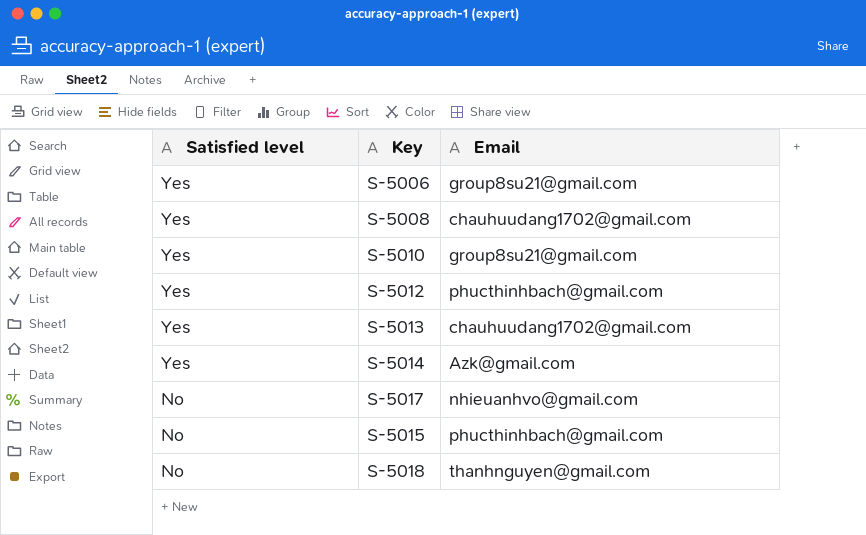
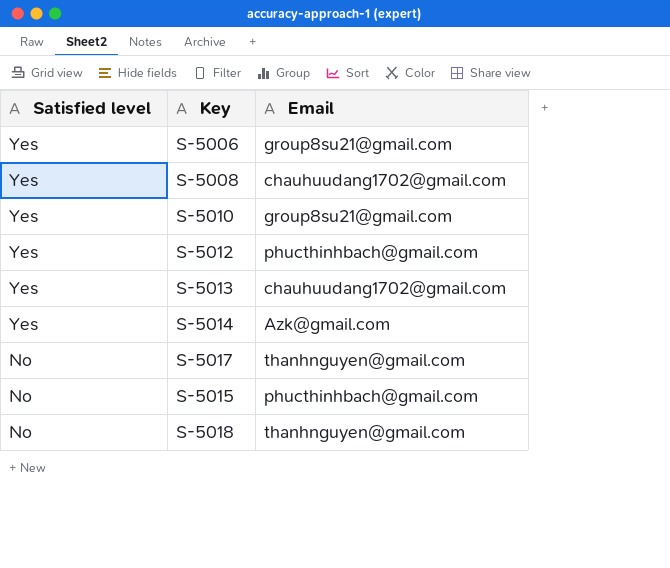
S-5017 | Email: nhieuanhvo@gmail.com -> thanhnguyen@gmail.com

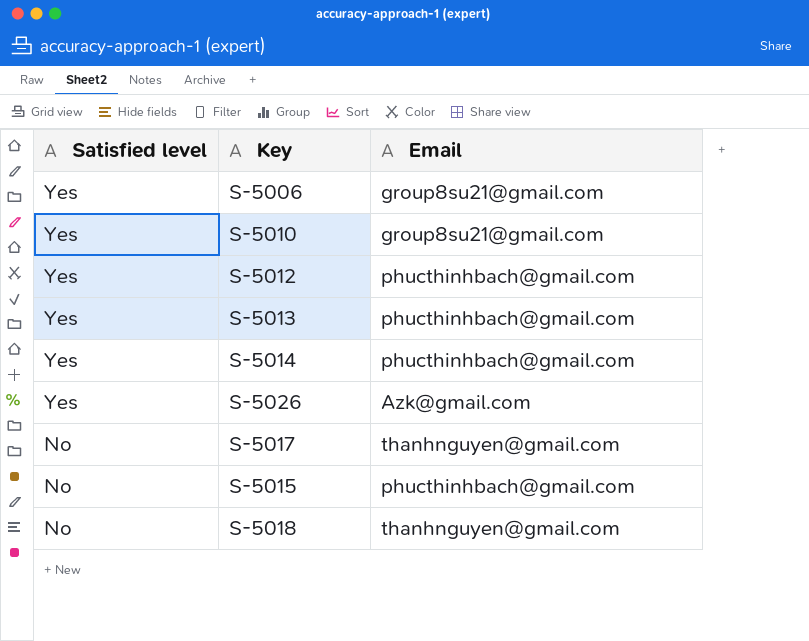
row S-5008: Yes | chauhuudang1702@gmail.com -> none
S-5013 | Email: chauhuudang1702@gmail.com -> phucthinhbach@gmail.com
S-5014 | Email: Azk@gmail.com -> phucthinhbach@gmail.com
row S-5026: none -> Yes | Azk@gmail.com

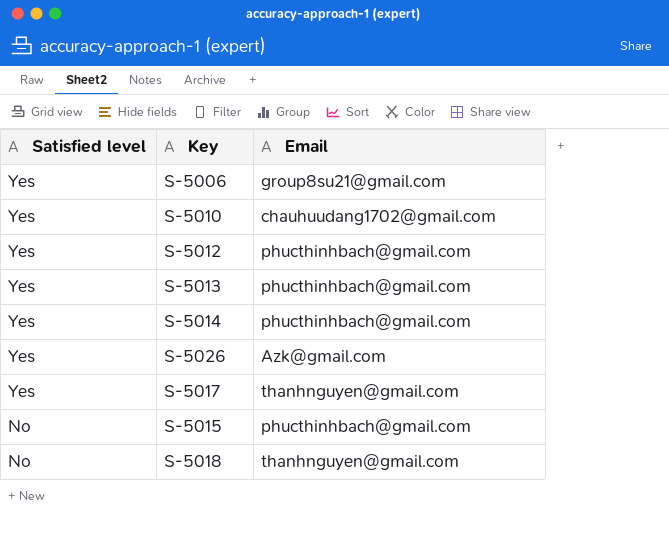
S-5010 | Email: group8su21@gmail.com -> chauhuudang1702@gmail.com
S-5017 | Satisfied level: No -> Yes

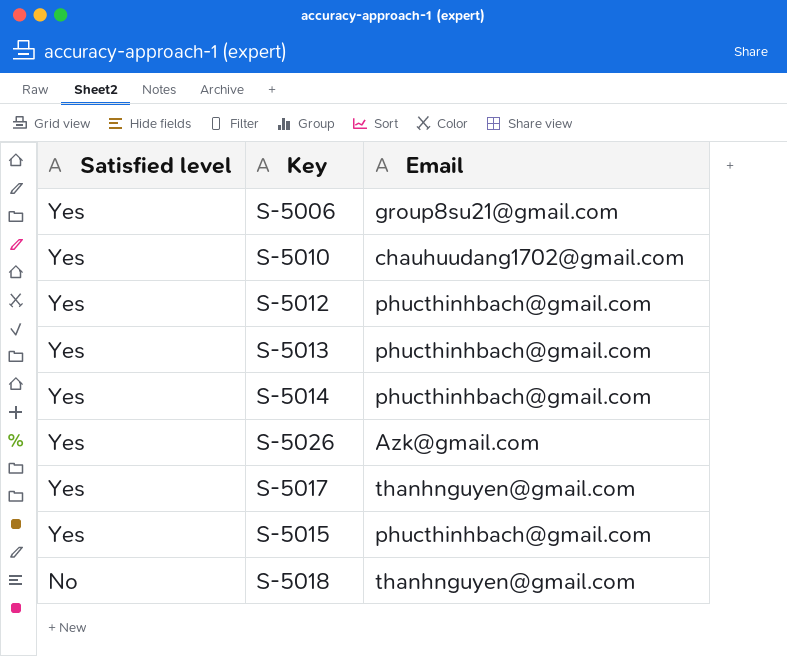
S-5015 | Satisfied level: No -> Yes

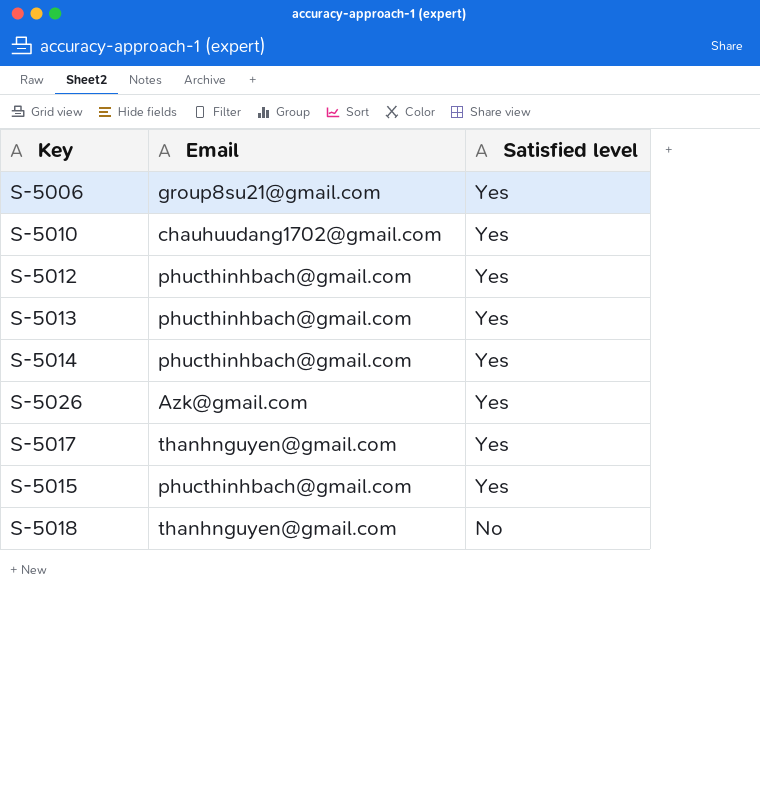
column Satisfied level | position: 1 -> 3

